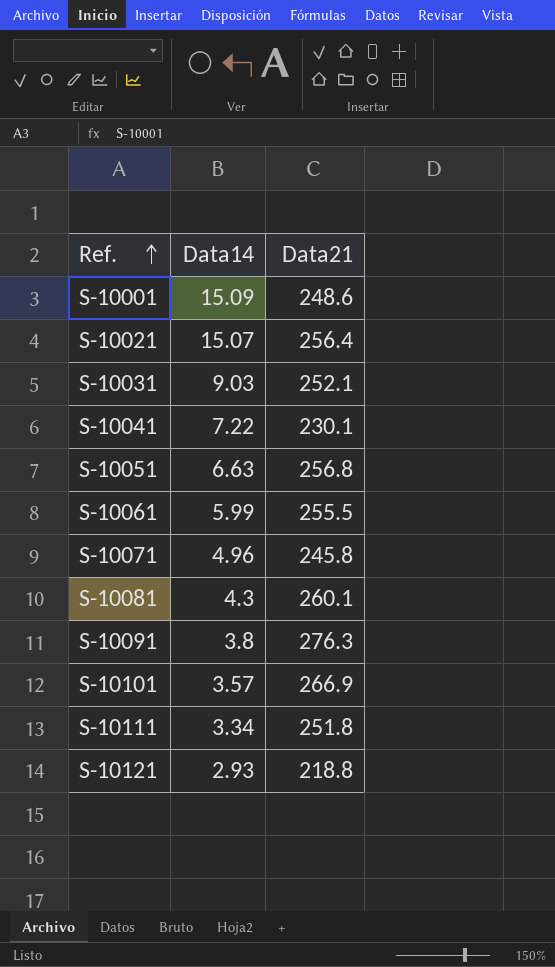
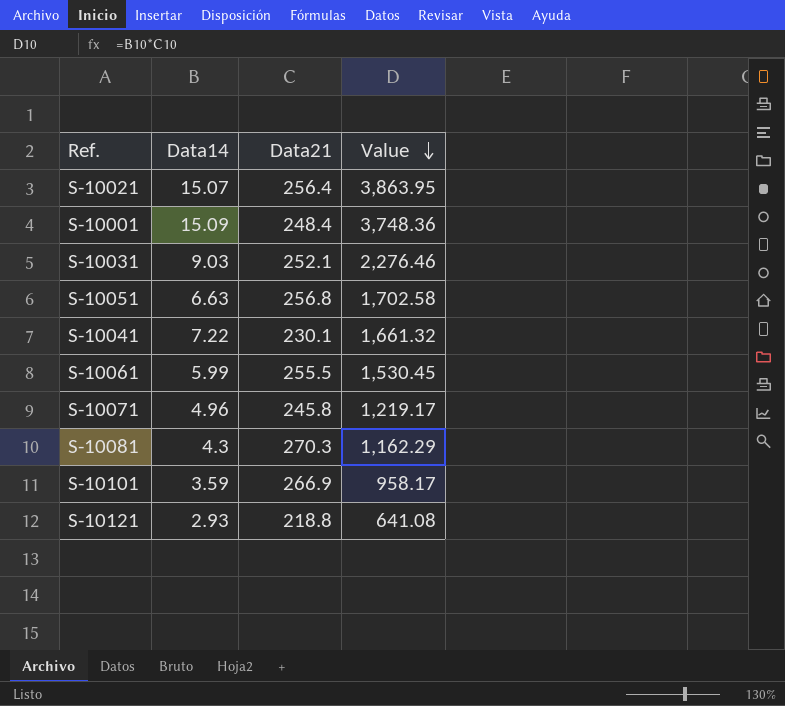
row order: Ref. ascending -> Value descending
column Value | formula: none -> [Data14] * [Data21]
row S-10091: 3.8 | 276.3 -> none
row S-10111: 3.34 | 251.8 -> none
S-10001 | Data21: 248.6 -> 248.4
S-10081 | Data21: 260.1 -> 270.3
S-10101 | Data14: 3.57 -> 3.59

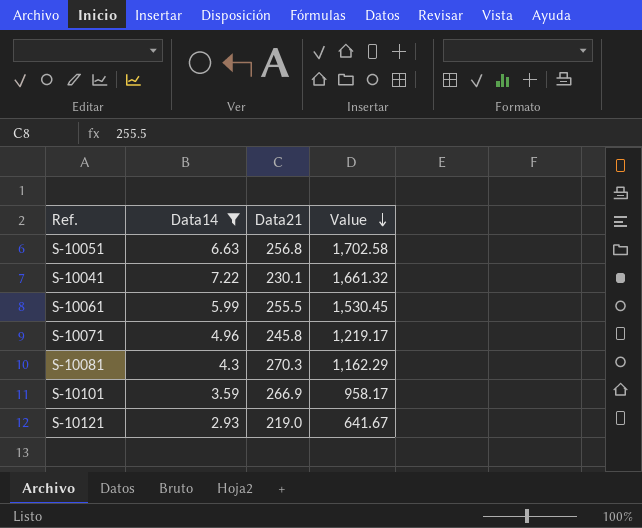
filter: none -> Data14 <= 7.22
S-10121 | Data21: 218.8 -> 219.0
S-10121 | Value: 641.08 -> 641.67

